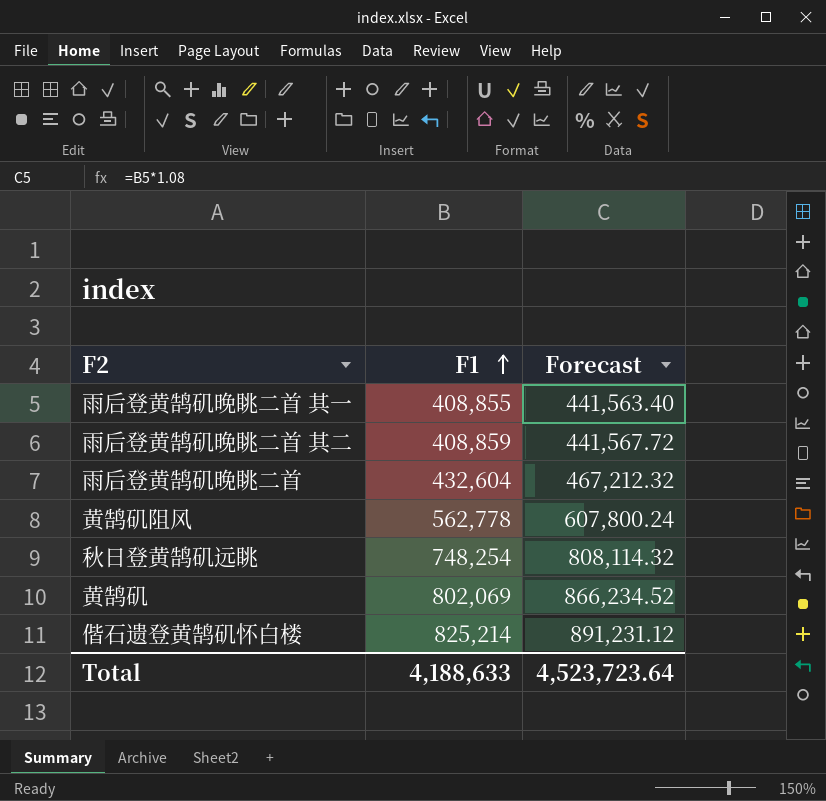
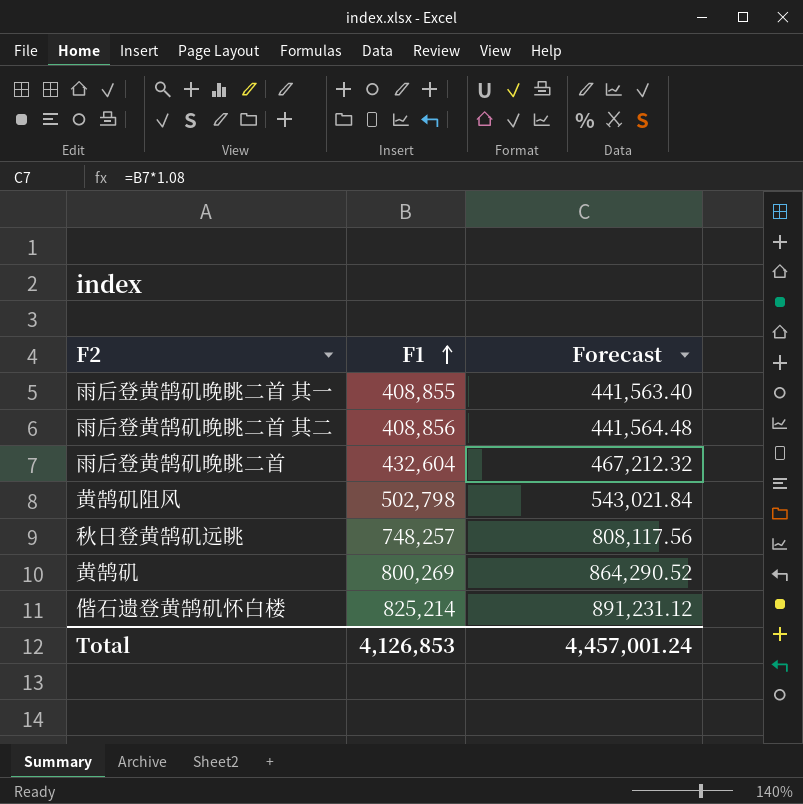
雨后登黄鹄矶晚眺二首 其二 | F1: 408,859 -> 408,856
雨后登黄鹄矶晚眺二首 其二 | Forecast: 441,567.72 -> 441,564.48
黄鹄矶阻风 | F1: 562,778 -> 502,798
黄鹄矶阻风 | Forecast: 607,800.24 -> 543,021.84
秋日登黄鹄矶远眺 | F1: 748,254 -> 748,257
秋日登黄鹄矶远眺 | Forecast: 808,114.32 -> 808,117.56
黄鹄矶 | F1: 802,069 -> 800,269
黄鹄矶 | Forecast: 866,234.52 -> 864,290.52
Total | F1: 4,188,633 -> 4,126,853
Total | Forecast: 4,523,723.64 -> 4,457,001.24

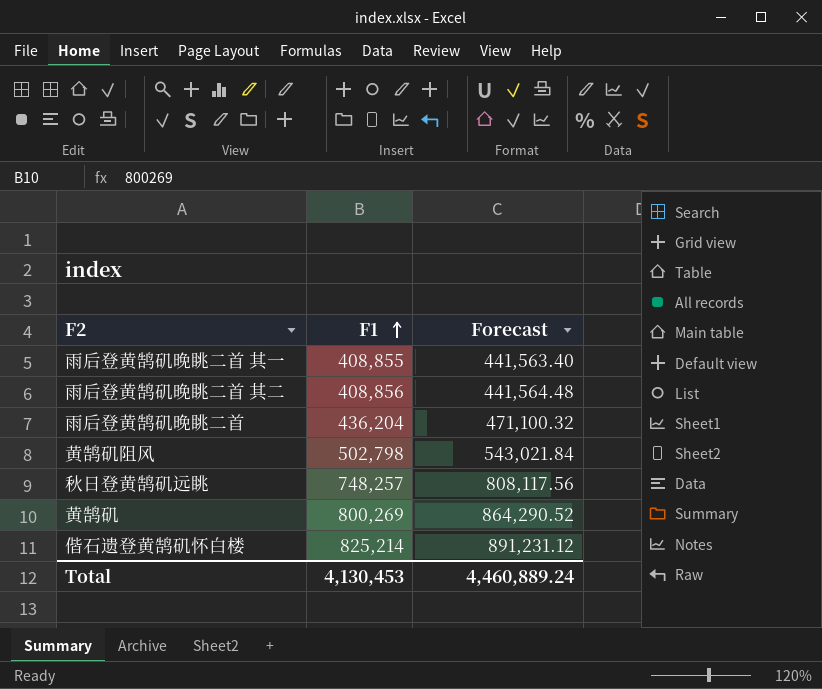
雨后登黄鹄矶晚眺二首 | F1: 432,604 -> 436,204
雨后登黄鹄矶晚眺二首 | Forecast: 467,212.32 -> 471,100.32
Total | F1: 4,126,853 -> 4,130,453
Total | Forecast: 4,457,001.24 -> 4,460,889.24

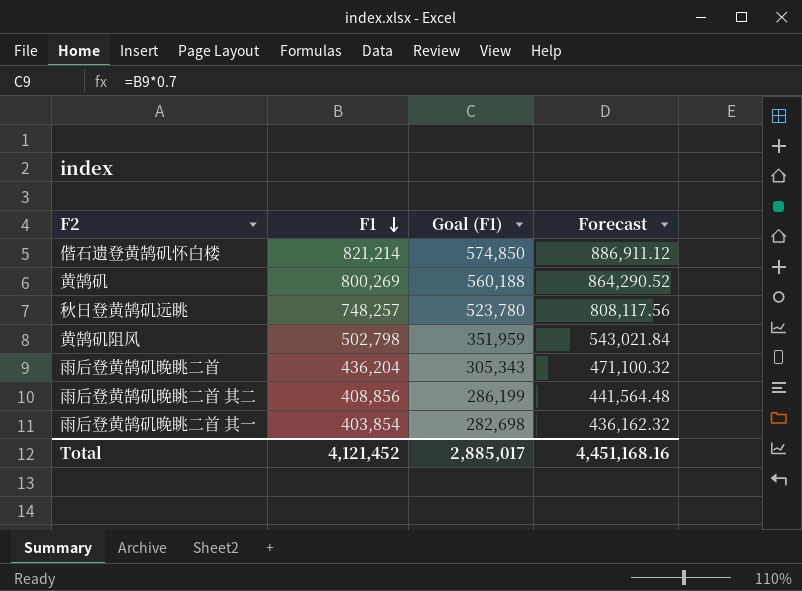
row order: F1 ascending -> F1 descending
column Goal (F1) | formula: none -> [F1] * 0.7
偕石遗登黄鹄矶怀白楼 | F1: 825,214 -> 821,214
偕石遗登黄鹄矶怀白楼 | Forecast: 891,231.12 -> 886,911.12
雨后登黄鹄矶晚眺二首 其一 | F1: 408,855 -> 403,854
雨后登黄鹄矶晚眺二首 其一 | Forecast: 441,563.40 -> 436,162.32
Total | F1: 4,130,453 -> 4,121,452
Total | Forecast: 4,460,889.24 -> 4,451,168.16

